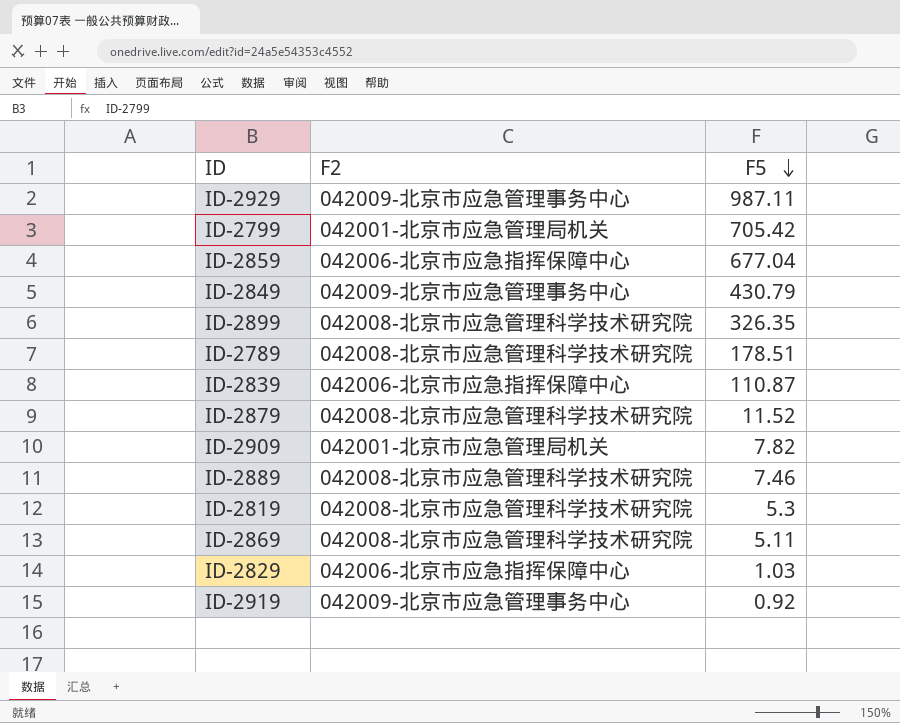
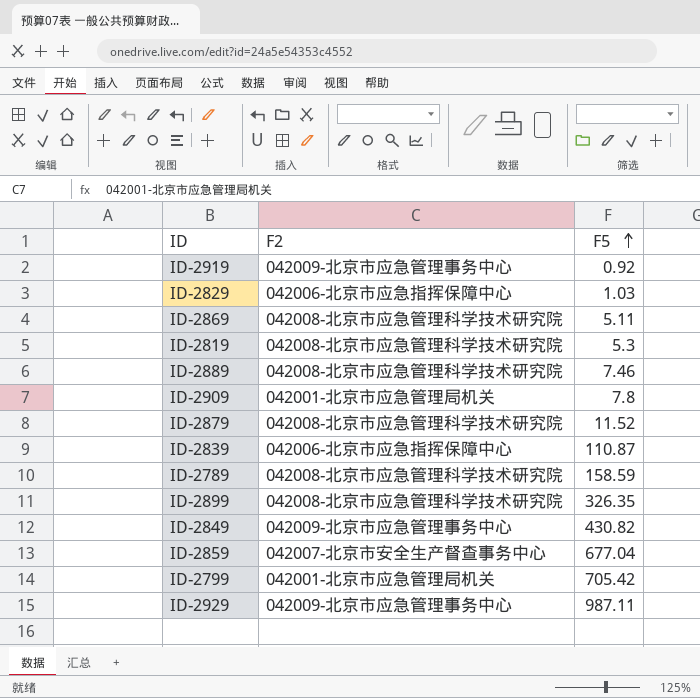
row order: F5 descending -> F5 ascending
ID-2909 | F5: 7.82 -> 7.8
ID-2789 | F5: 178.51 -> 158.59
ID-2849 | F5: 430.79 -> 430.82
ID-2859 | F2: 042006-北京市应急指挥保障中心 -> 042007-北京市安全生产督查事务中心

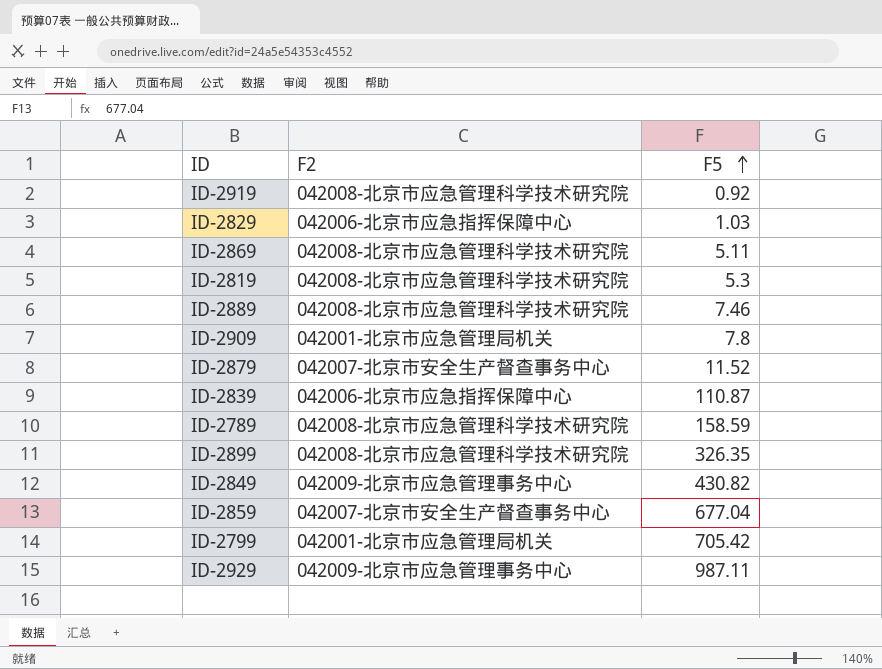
ID-2919 | F2: 042009-北京市应急管理事务中心 -> 042008-北京市应急管理科学技术研究院
ID-2879 | F2: 042008-北京市应急管理科学技术研究院 -> 042007-北京市安全生产督查事务中心

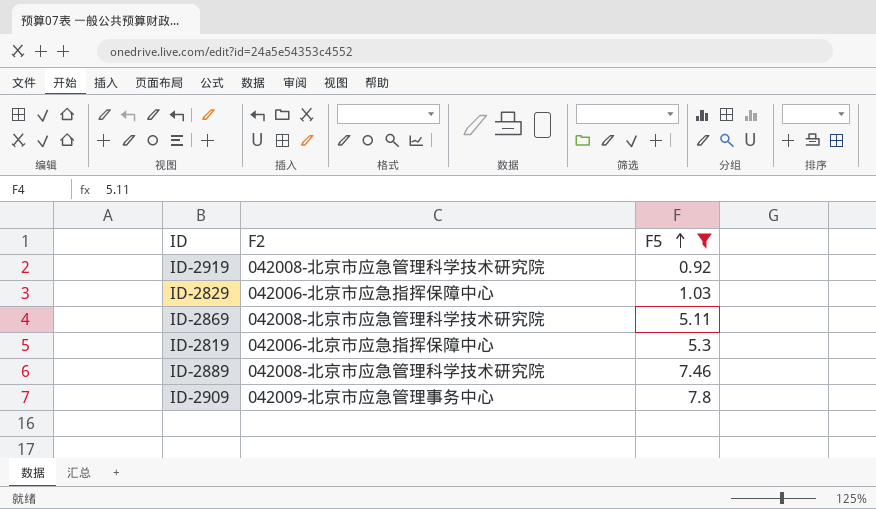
filter: none -> F5 <= 7.8
ID-2819 | F2: 042008-北京市应急管理科学技术研究院 -> 042006-北京市应急指挥保障中心
ID-2909 | F2: 042001-北京市应急管理局机关 -> 042009-北京市应急管理事务中心

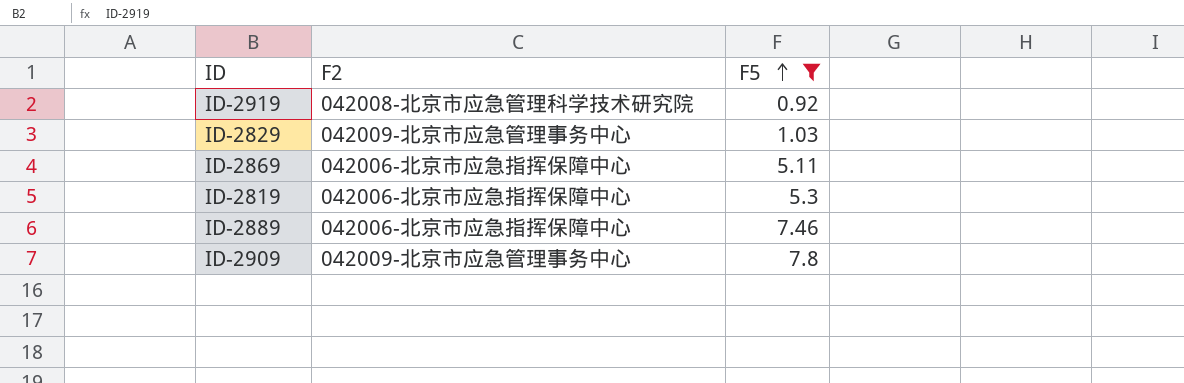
ID-2829 | F2: 042006-北京市应急指挥保障中心 -> 042009-北京市应急管理事务中心
ID-2869 | F2: 042008-北京市应急管理科学技术研究院 -> 042006-北京市应急指挥保障中心
ID-2889 | F2: 042008-北京市应急管理科学技术研究院 -> 042006-北京市应急指挥保障中心

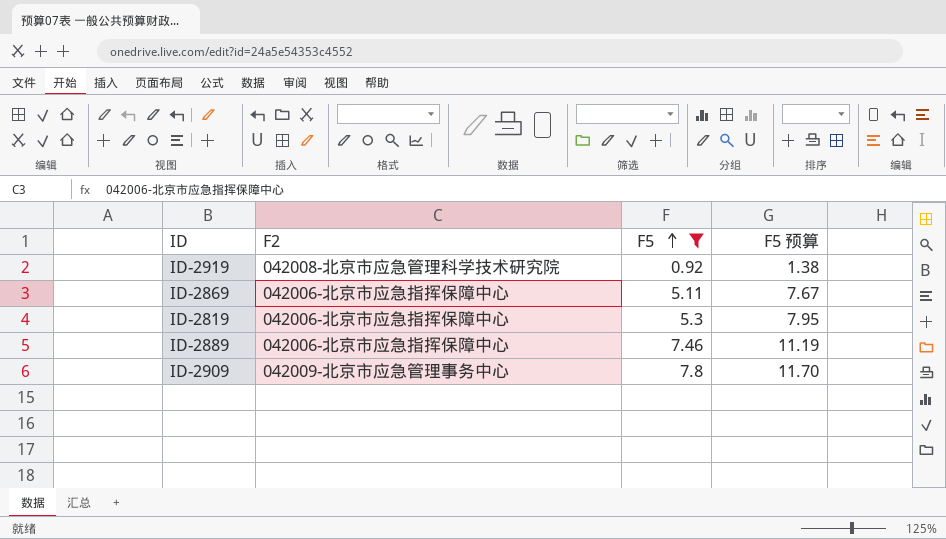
column F5 预算 | formula: none -> [F5] * 1.5
row ID-2829: 042009-北京市应急管理事务中心 | 1.03 -> none

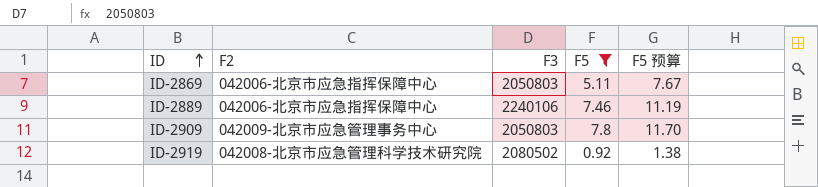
row order: F5 ascending -> ID ascending
column F3 | position: none -> 3
row ID-2819: 042006-北京市应急指挥保障中心 | 5.3 | 7.95 -> none

